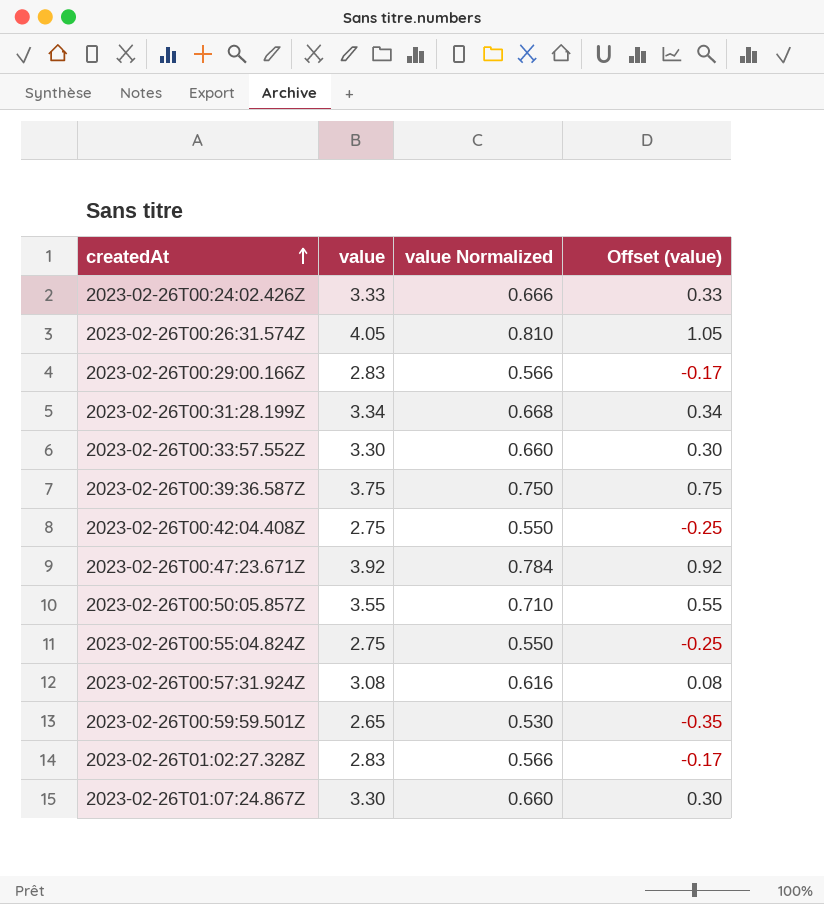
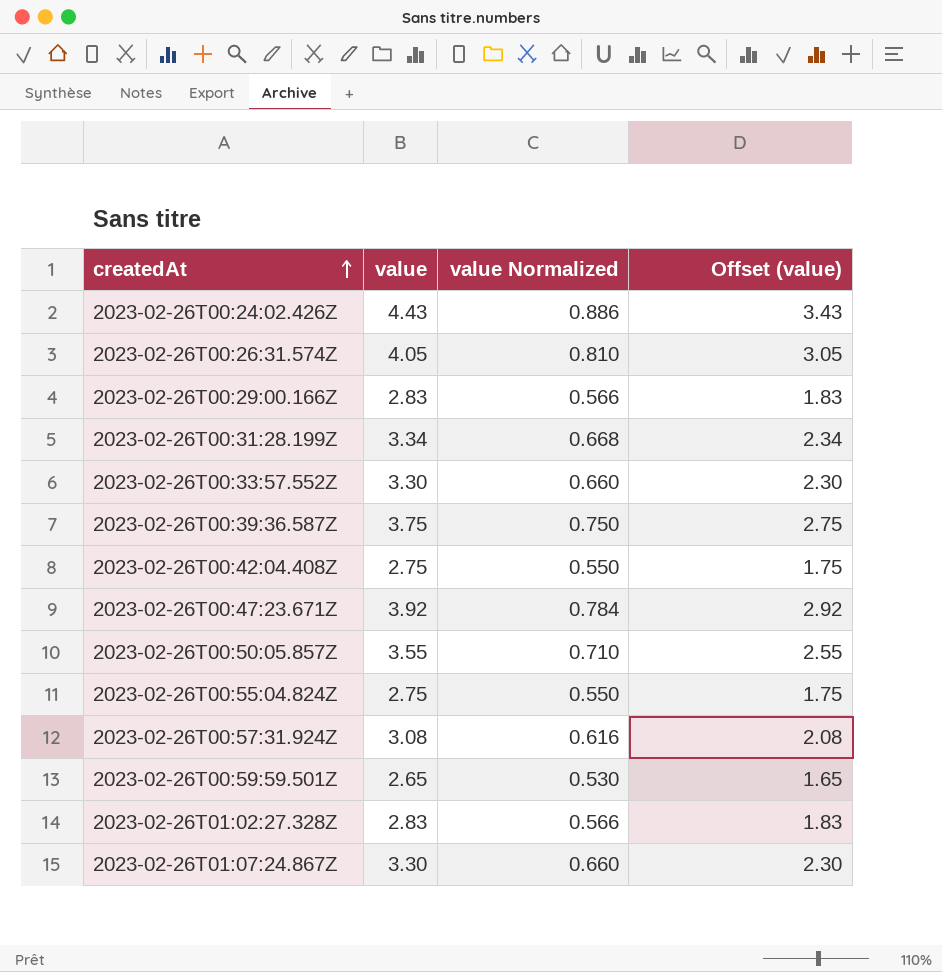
column Offset (value) | formula: [value] - 3 -> [value] - 1
2023-02-26T00:24:02.426Z | value: 3.33 -> 4.43
2023-02-26T00:24:02.426Z | value Normalized: 0.666 -> 0.886

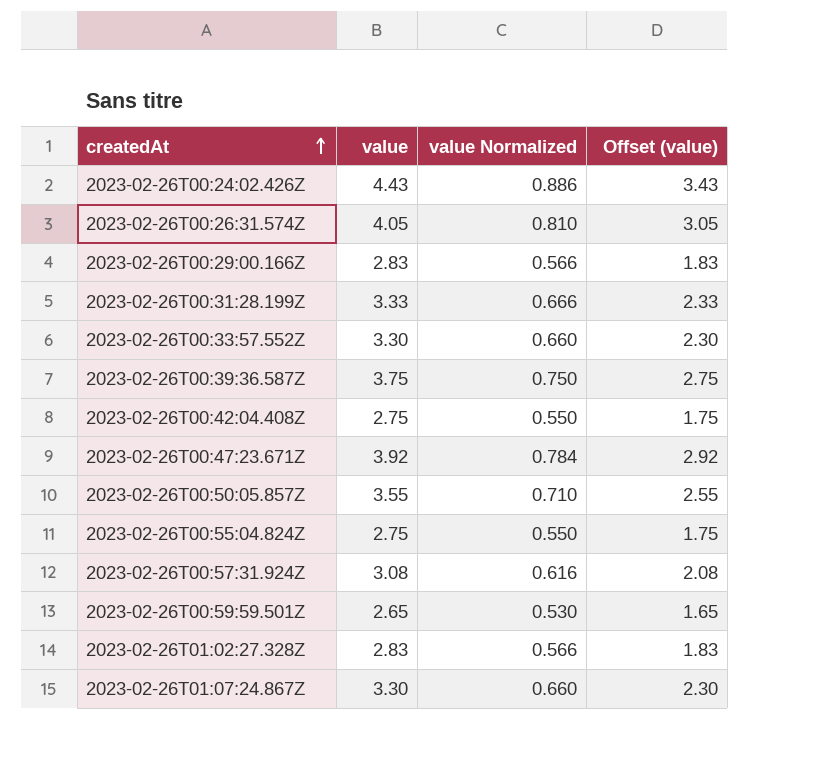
2023-02-26T00:31:28.199Z | value: 3.34 -> 3.33
2023-02-26T00:31:28.199Z | value Normalized: 0.668 -> 0.666
2023-02-26T00:31:28.199Z | Offset (value): 2.34 -> 2.33

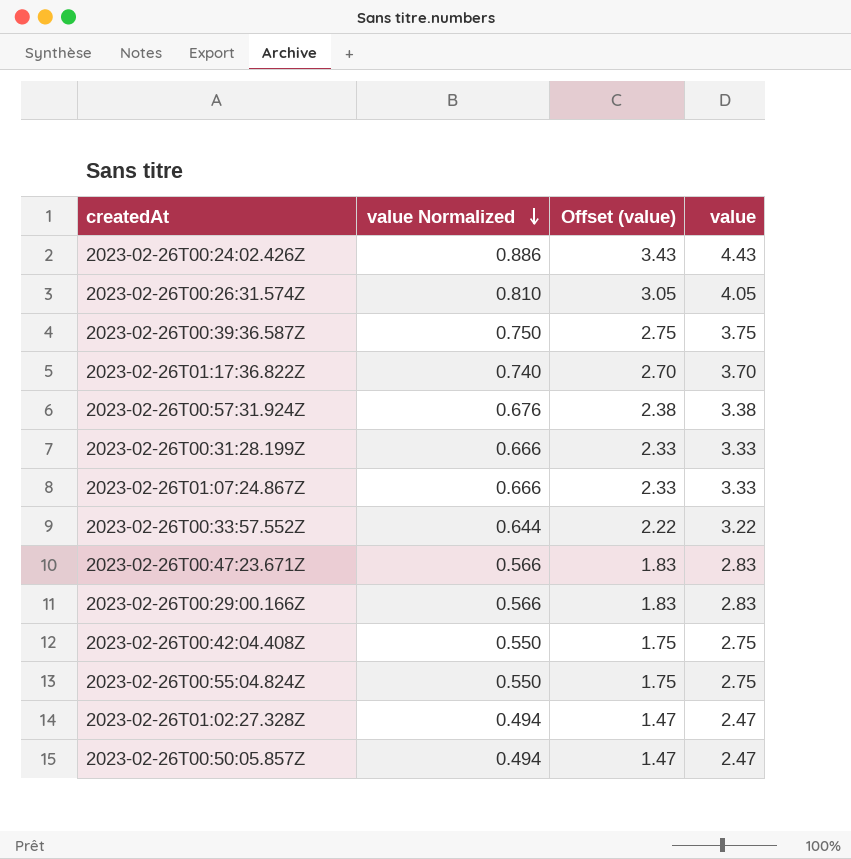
row order: createdAt ascending -> value Normalized descending
column value | position: 2 -> 4
row 2023-02-26T00:59:59.501Z: 2.65 | 0.530 | 1.65 -> none
row 2023-02-26T01:17:36.822Z: none -> 0.740 | 2.70 | 3.70
2023-02-26T00:57:31.924Z | value Normalized: 0.616 -> 0.676
2023-02-26T00:57:31.924Z | Offset (value): 2.08 -> 2.38
2023-02-26T00:57:31.924Z | value: 3.08 -> 3.38
2023-02-26T01:07:24.867Z | value Normalized: 0.660 -> 0.666
2023-02-26T01:07:24.867Z | Offset (value): 2.30 -> 2.33
2023-02-26T01:07:24.867Z | value: 3.30 -> 3.33
2023-02-26T00:33:57.552Z | value Normalized: 0.660 -> 0.644
2023-02-26T00:33:57.552Z | Offset (value): 2.30 -> 2.22
2023-02-26T00:33:57.552Z | value: 3.30 -> 3.22
2023-02-26T00:47:23.671Z | value Normalized: 0.784 -> 0.566
2023-02-26T00:47:23.671Z | Offset (value): 2.92 -> 1.83
2023-02-26T00:47:23.671Z | value: 3.92 -> 2.83
2023-02-26T01:02:27.328Z | value Normalized: 0.566 -> 0.494
2023-02-26T01:02:27.328Z | Offset (value): 1.83 -> 1.47
2023-02-26T01:02:27.328Z | value: 2.83 -> 2.47
2023-02-26T00:50:05.857Z | value Normalized: 0.710 -> 0.494
2023-02-26T00:50:05.857Z | Offset (value): 2.55 -> 1.47
2023-02-26T00:50:05.857Z | value: 3.55 -> 2.47

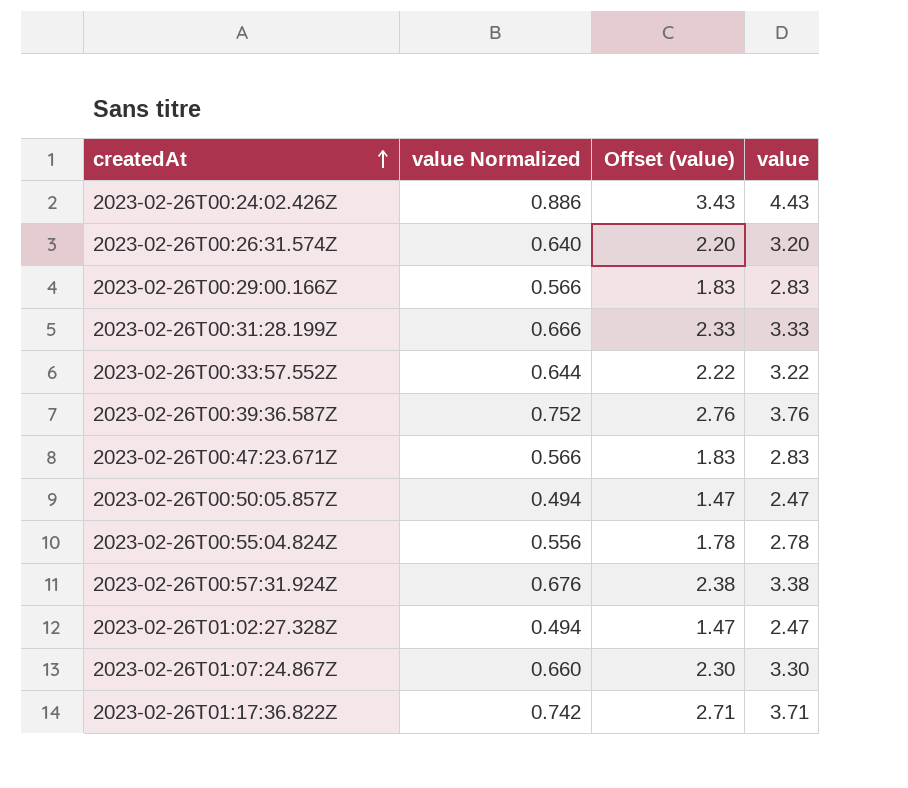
row order: value Normalized descending -> createdAt ascending
row 2023-02-26T00:42:04.408Z: 0.550 | 1.75 | 2.75 -> none
2023-02-26T00:26:31.574Z | value Normalized: 0.810 -> 0.640
2023-02-26T00:26:31.574Z | Offset (value): 3.05 -> 2.20
2023-02-26T00:26:31.574Z | value: 4.05 -> 3.20
2023-02-26T00:39:36.587Z | value Normalized: 0.750 -> 0.752
2023-02-26T00:39:36.587Z | Offset (value): 2.75 -> 2.76
2023-02-26T00:39:36.587Z | value: 3.75 -> 3.76
2023-02-26T00:55:04.824Z | value Normalized: 0.550 -> 0.556
2023-02-26T00:55:04.824Z | Offset (value): 1.75 -> 1.78
2023-02-26T00:55:04.824Z | value: 2.75 -> 2.78
2023-02-26T01:07:24.867Z | value Normalized: 0.666 -> 0.660
2023-02-26T01:07:24.867Z | Offset (value): 2.33 -> 2.30
2023-02-26T01:07:24.867Z | value: 3.33 -> 3.30
2023-02-26T01:17:36.822Z | value Normalized: 0.740 -> 0.742
2023-02-26T01:17:36.822Z | Offset (value): 2.70 -> 2.71
2023-02-26T01:17:36.822Z | value: 3.70 -> 3.71

